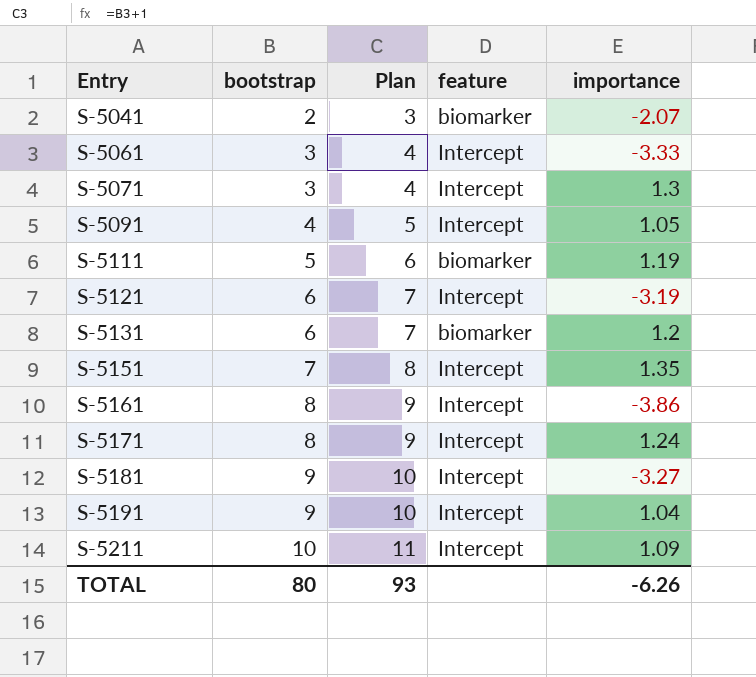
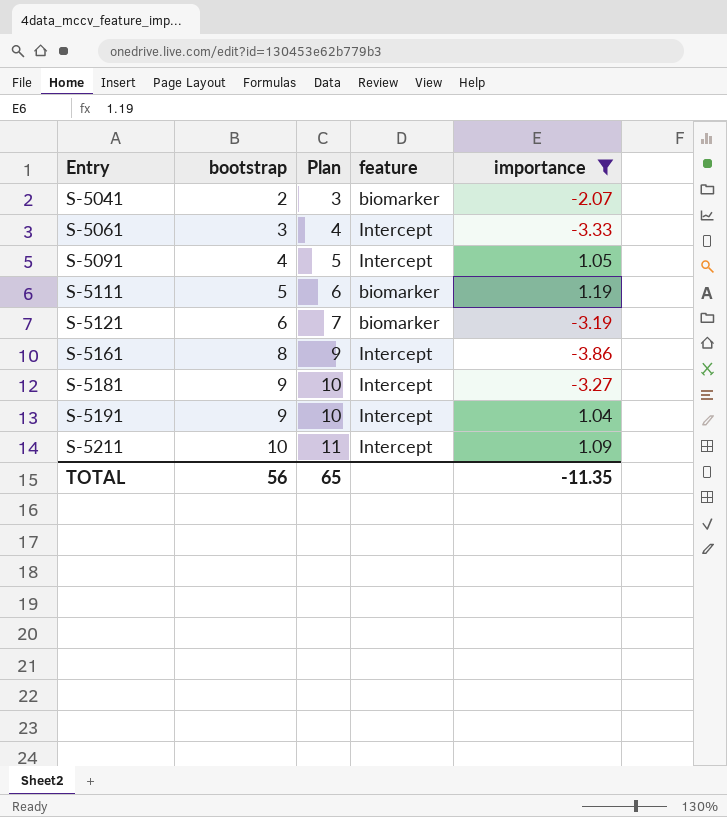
filter: none -> importance <= 1.19
S-5121 | feature: Intercept -> biomarker
TOTAL | bootstrap: 80 -> 56
TOTAL | Plan: 93 -> 65
TOTAL | importance: -6.26 -> -11.35

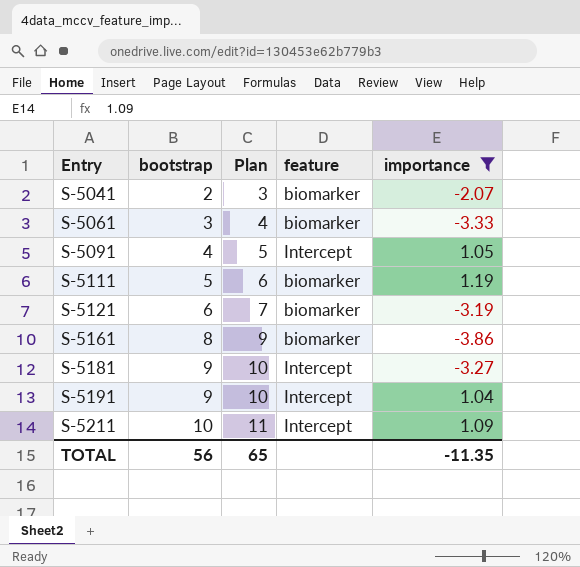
S-5061 | feature: Intercept -> biomarker
S-5161 | feature: Intercept -> biomarker

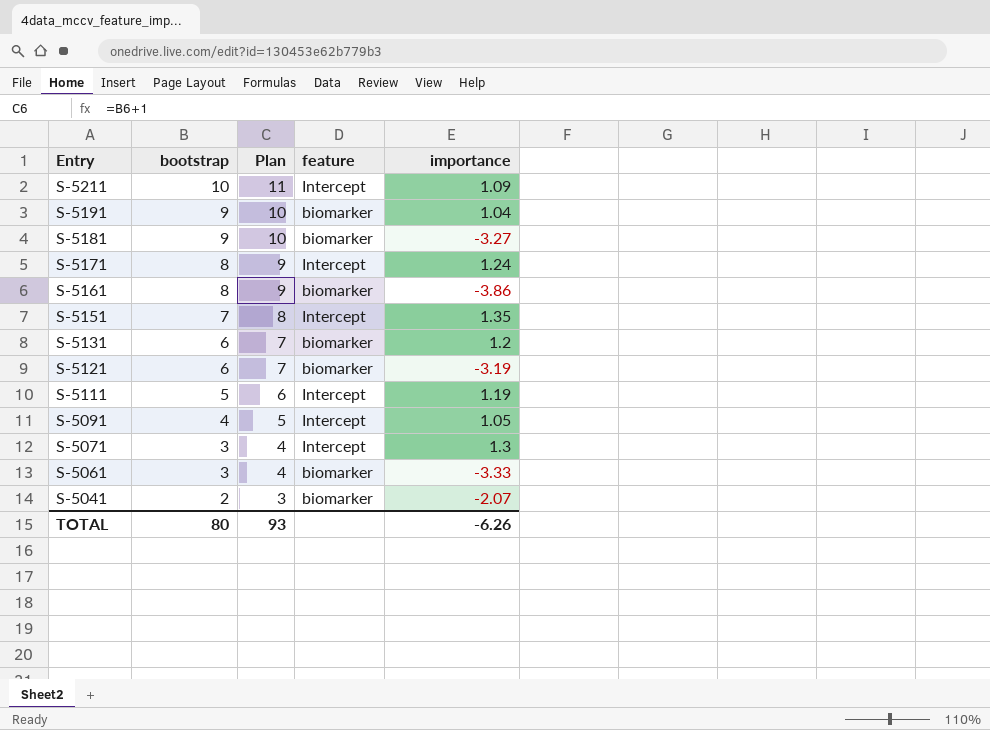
filter: importance <= 1.19 -> none
row order: Entry ascending -> Entry descending
S-5191 | feature: Intercept -> biomarker
S-5181 | feature: Intercept -> biomarker
S-5111 | feature: biomarker -> Intercept
TOTAL | bootstrap: 56 -> 80
TOTAL | Plan: 65 -> 93
TOTAL | importance: -11.35 -> -6.26

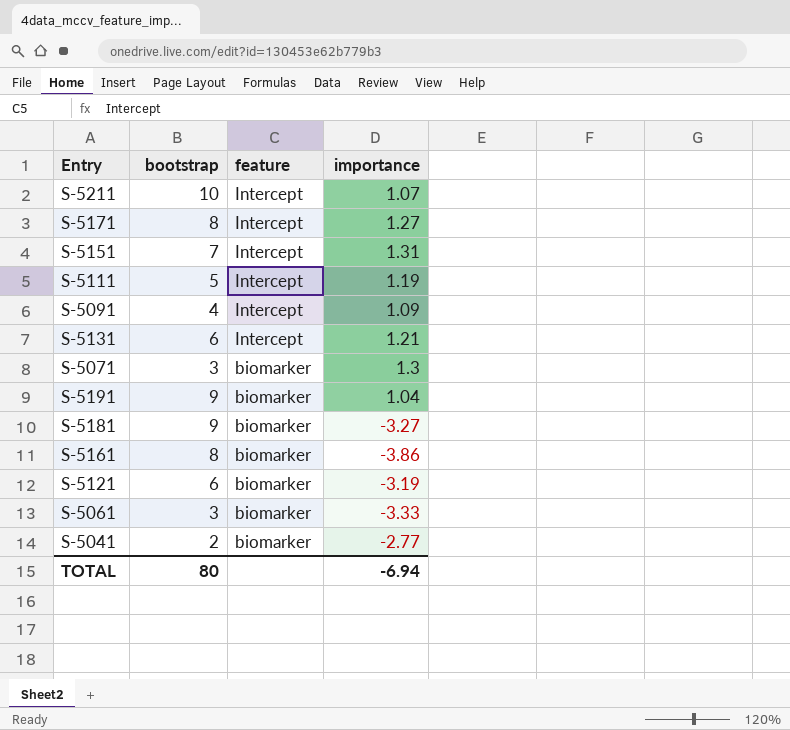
row order: Entry descending -> feature descending
column Plan | formula: [bootstrap] + 1 -> none
S-5211 | importance: 1.09 -> 1.07
S-5171 | importance: 1.24 -> 1.27
S-5151 | importance: 1.35 -> 1.31
S-5091 | importance: 1.05 -> 1.09
S-5131 | feature: biomarker -> Intercept
S-5131 | importance: 1.2 -> 1.21
S-5071 | feature: Intercept -> biomarker
S-5041 | importance: -2.07 -> -2.77
TOTAL | importance: -6.26 -> -6.94

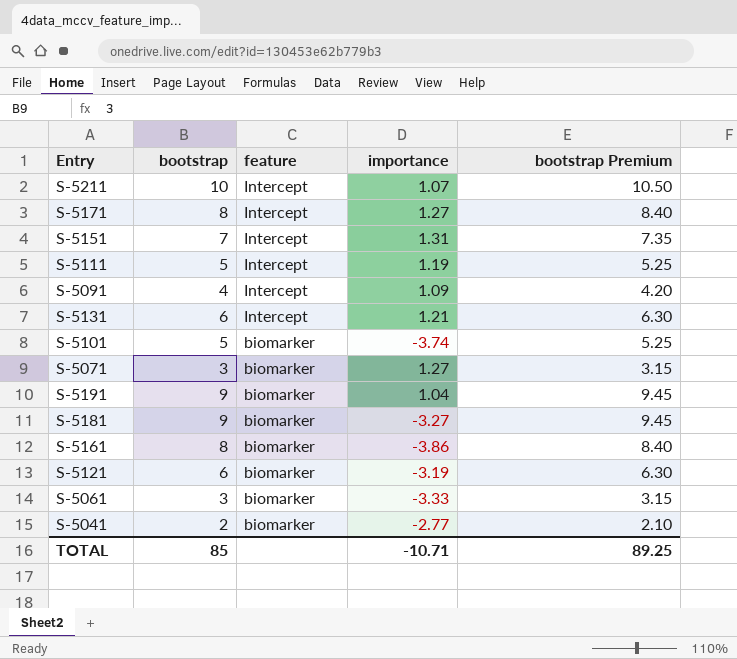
column bootstrap Premium | formula: none -> [bootstrap] * 1.05
row S-5101: none -> 5 | biomarker | -3.74 | 5.25
S-5071 | importance: 1.3 -> 1.27
TOTAL | bootstrap: 80 -> 85
TOTAL | importance: -6.94 -> -10.71

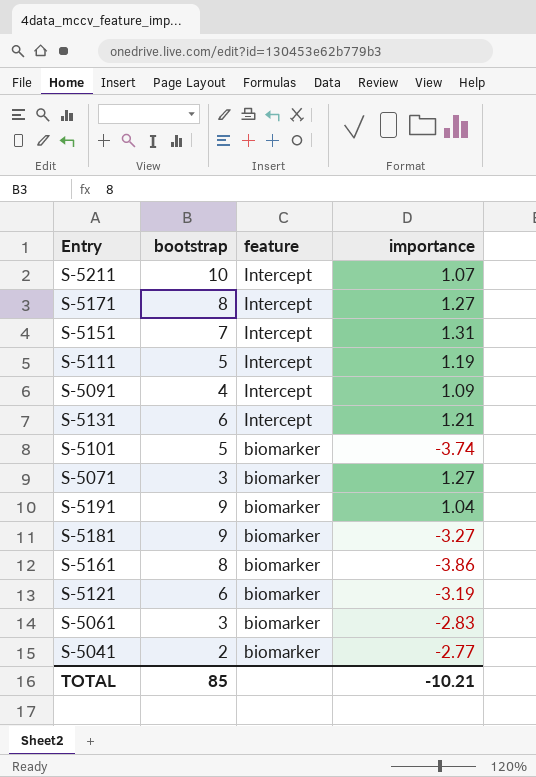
column bootstrap Premium | formula: [bootstrap] * 1.05 -> none
S-5061 | importance: -3.33 -> -2.83
TOTAL | importance: -10.71 -> -10.21

